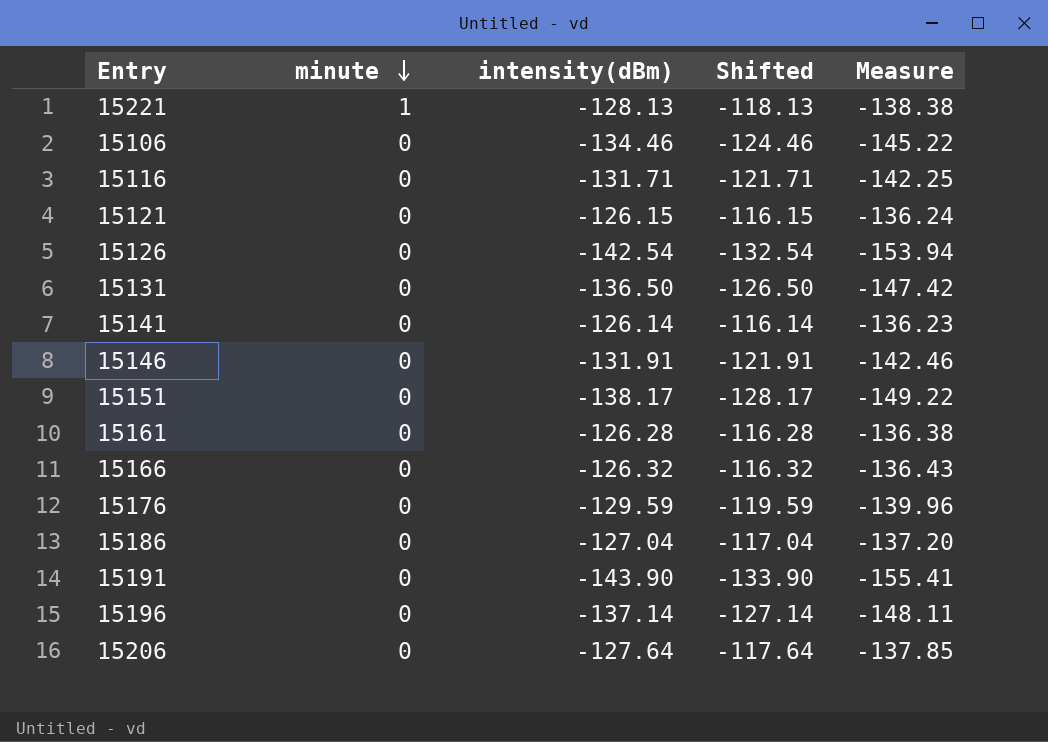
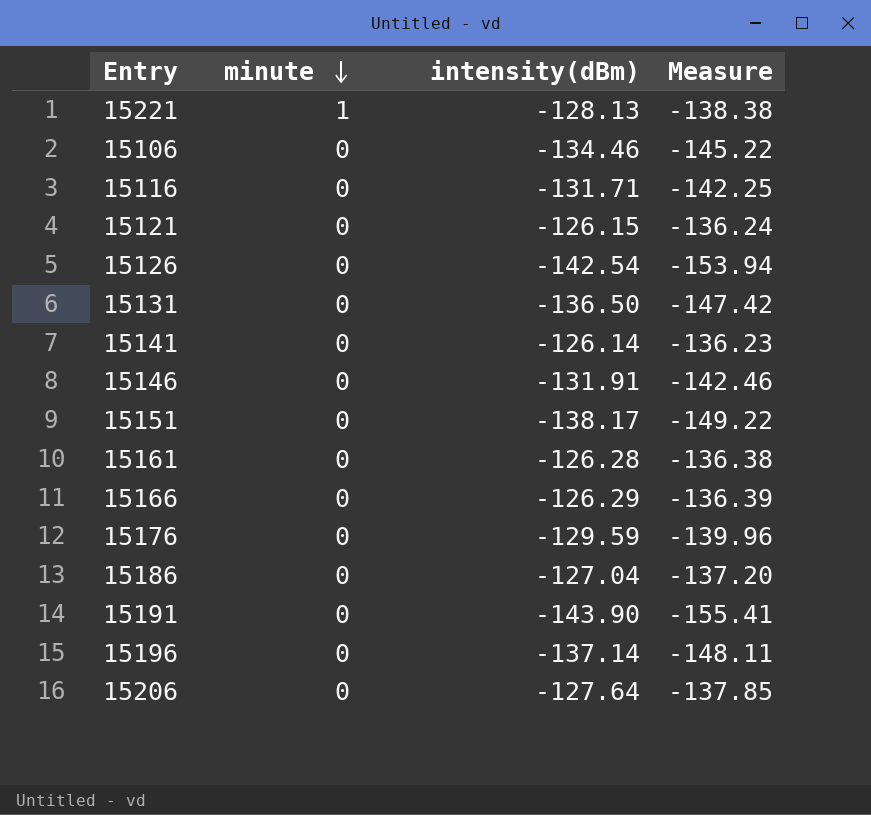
column Shifted | formula: [intensity(dBm)] + 10 -> none
15166 | intensity(dBm): -126.32 -> -126.29
15166 | Measure: -136.43 -> -136.39

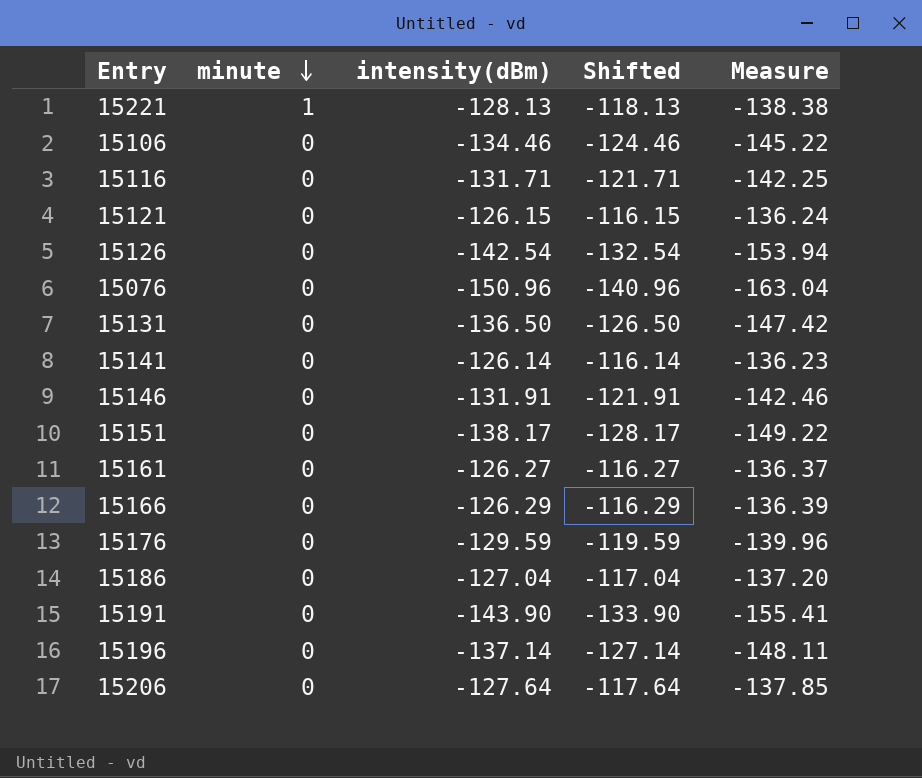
column Shifted | formula: none -> [intensity(dBm)] + 10
row 15076: none -> 0 | -150.96 | -140.96 | -163.04
15161 | intensity(dBm): -126.28 -> -126.27
15161 | Measure: -136.38 -> -136.37

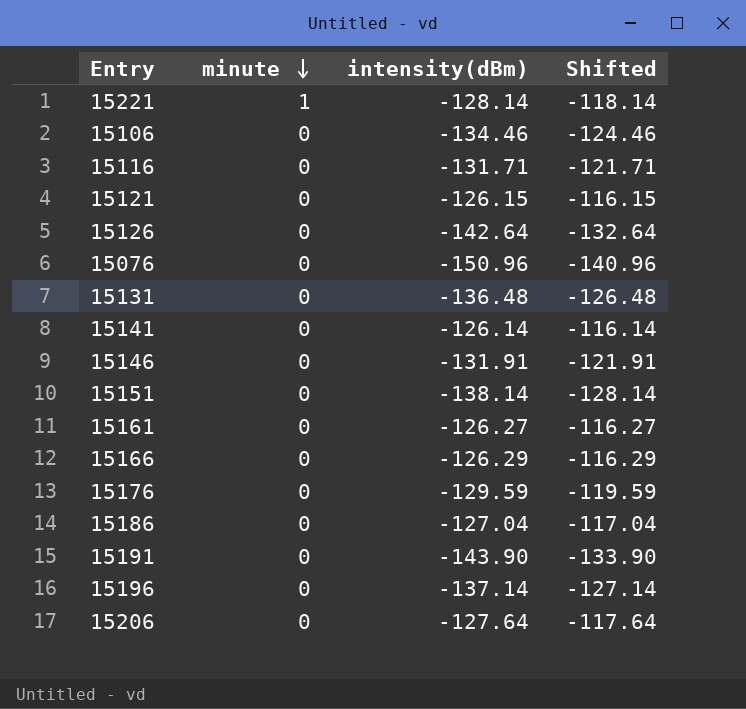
column Measure | formula: [intensity(dBm)] * 1.08 -> none
15221 | intensity(dBm): -128.13 -> -128.14
15221 | Shifted: -118.13 -> -118.14
15126 | intensity(dBm): -142.54 -> -142.64
15126 | Shifted: -132.54 -> -132.64
15131 | intensity(dBm): -136.50 -> -136.48
15131 | Shifted: -126.50 -> -126.48
15151 | intensity(dBm): -138.17 -> -138.14
15151 | Shifted: -128.17 -> -128.14

